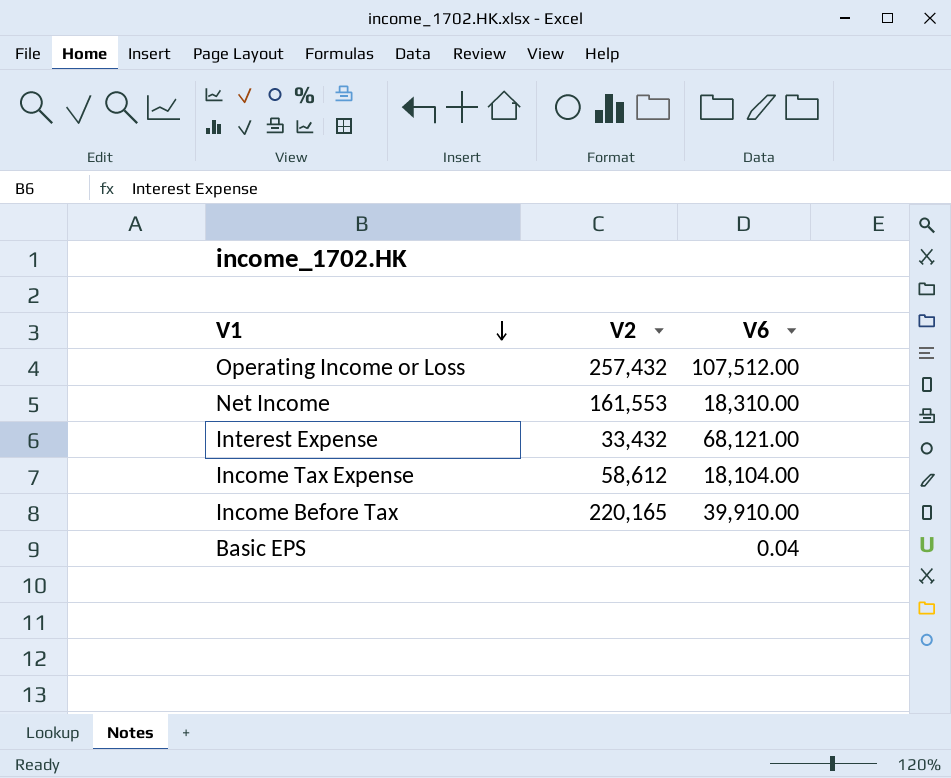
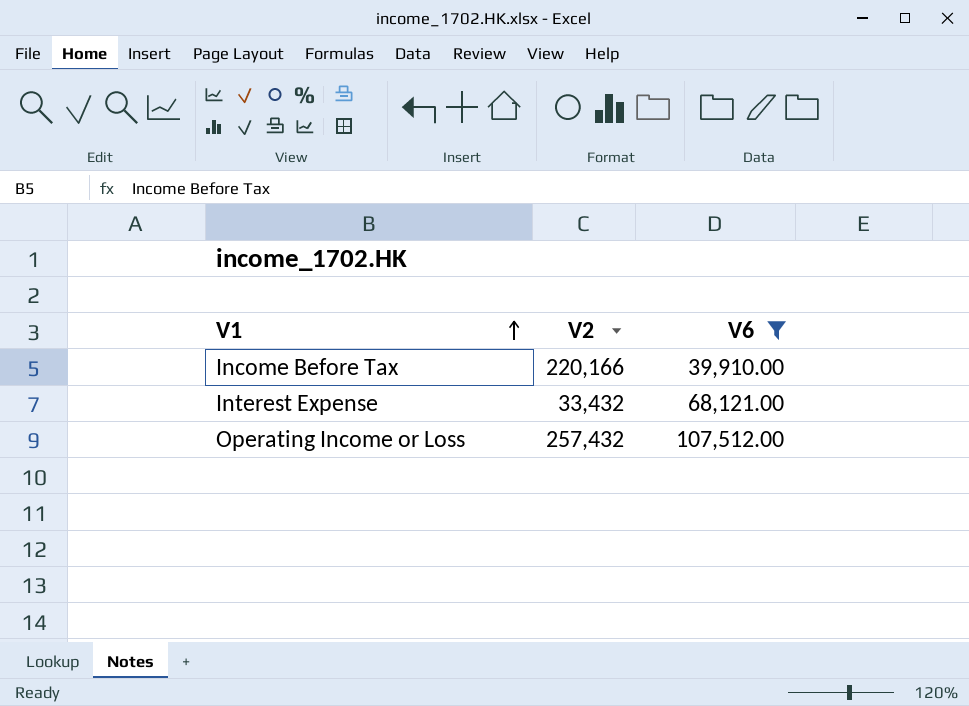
filter: none -> V6 >= 39,910.00
row order: V1 descending -> V1 ascending
Income Before Tax | V2: 220,165 -> 220,166

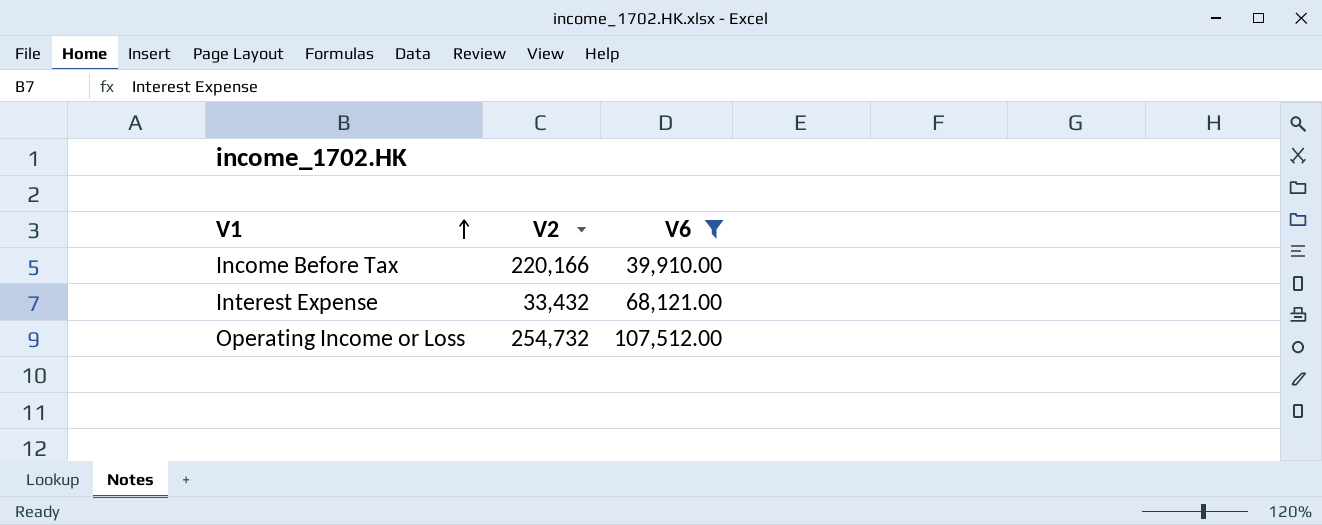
Operating Income or Loss | V2: 257,432 -> 254,732

